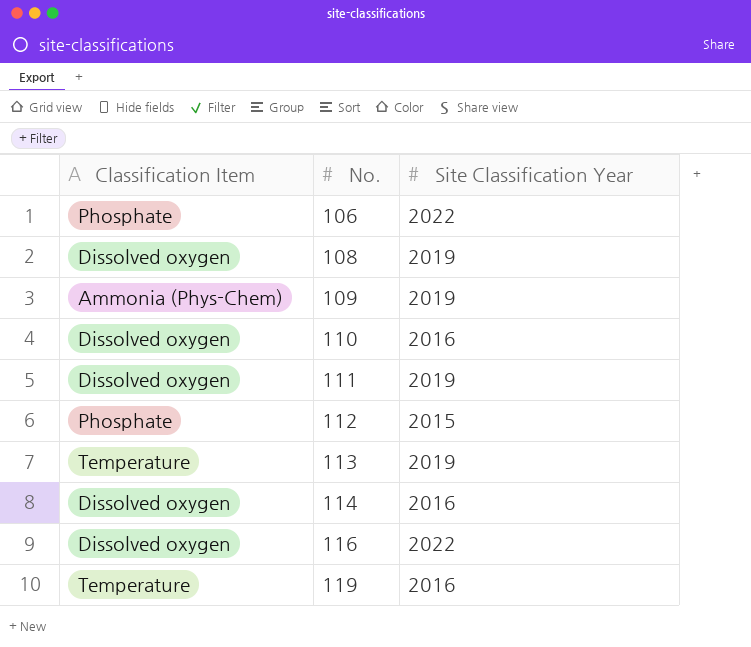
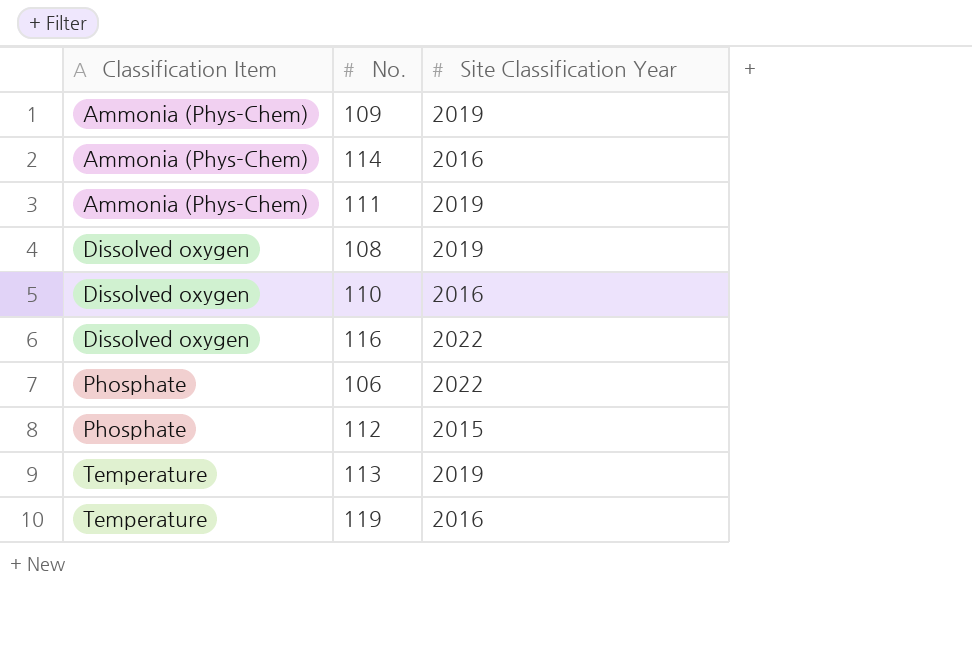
row order: No. ascending -> Classification Item ascending
114 | Classification Item: Dissolved oxygen -> Ammonia (Phys-Chem)
111 | Classification Item: Dissolved oxygen -> Ammonia (Phys-Chem)

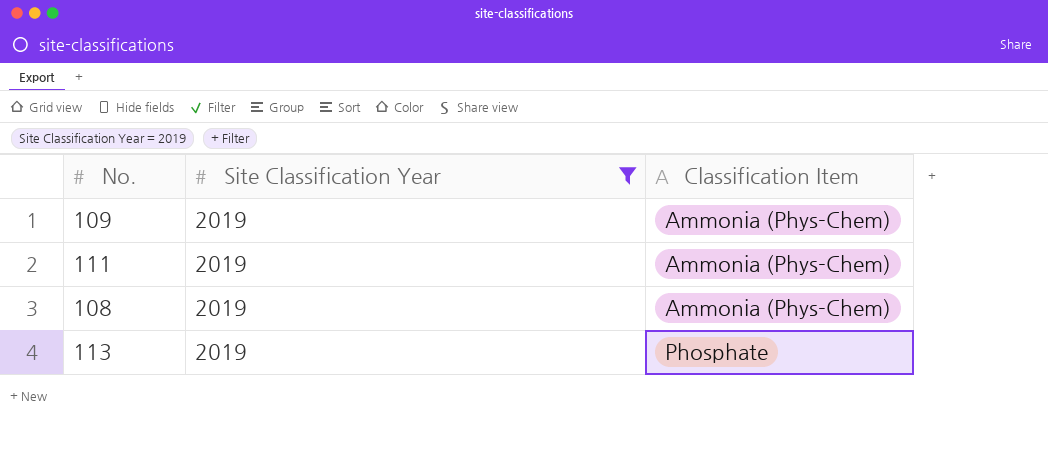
filter: none -> Site Classification Year = 2019
column Classification Item | position: 1 -> 3
108 | Classification Item: Dissolved oxygen -> Ammonia (Phys-Chem)
113 | Classification Item: Temperature -> Phosphate

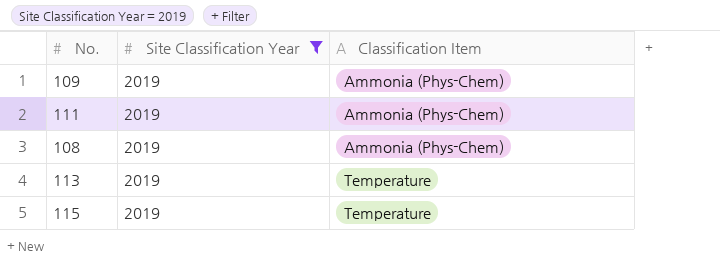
113 | Classification Item: Phosphate -> Temperature
row 115: none -> 2019 | Temperature

